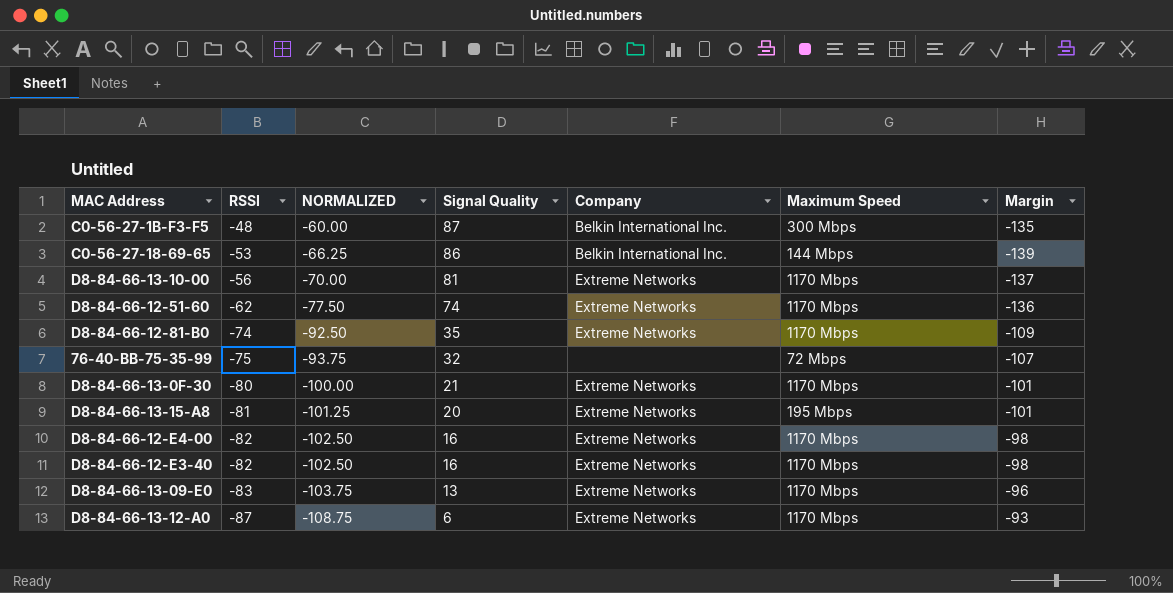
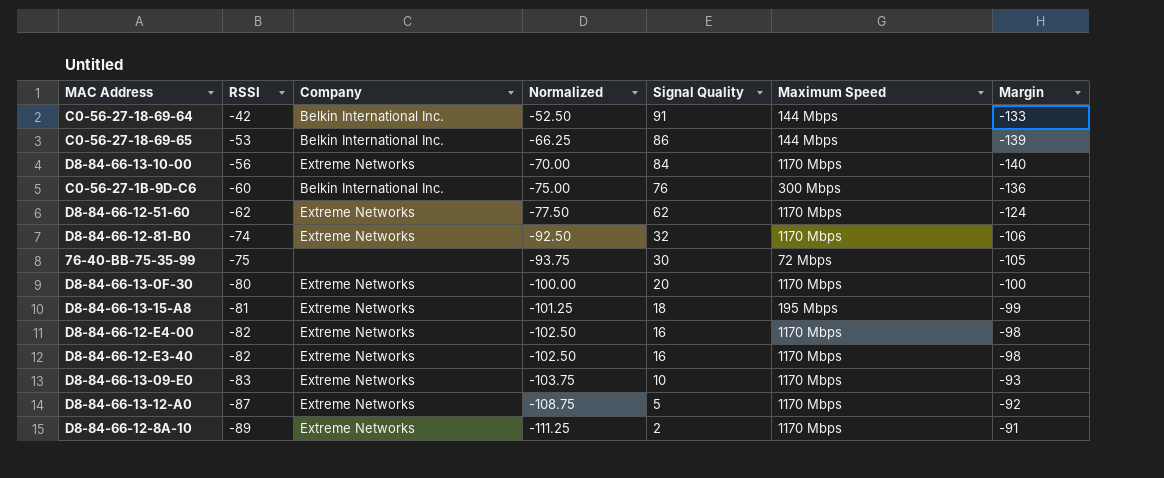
column Company | position: 5 -> 3
column name: NORMALIZED -> Normalized
row C0-56-27-1B-F3-F5: -48 | -60.00 | 87 | Belkin International Inc. | 300 Mbps | -135 -> none
row C0-56-27-18-69-64: none -> -42 | Belkin International Inc. | -52.50 | 91 | 144 Mbps | -133
D8-84-66-13-10-00 | Signal Quality: 81 -> 84
D8-84-66-13-10-00 | Margin: -137 -> -140
row C0-56-27-1B-9D-C6: none -> -60 | Belkin International Inc. | -75.00 | 76 | 300 Mbps | -136
D8-84-66-12-51-60 | Signal Quality: 74 -> 62
D8-84-66-12-51-60 | Margin: -136 -> -124
D8-84-66-12-81-B0 | Signal Quality: 35 -> 32
D8-84-66-12-81-B0 | Margin: -109 -> -106
76-40-BB-75-35-99 | Signal Quality: 32 -> 30
76-40-BB-75-35-99 | Margin: -107 -> -105
D8-84-66-13-0F-30 | Signal Quality: 21 -> 20
D8-84-66-13-0F-30 | Margin: -101 -> -100
D8-84-66-13-15-A8 | Signal Quality: 20 -> 18
D8-84-66-13-15-A8 | Margin: -101 -> -99
D8-84-66-13-09-E0 | Signal Quality: 13 -> 10
D8-84-66-13-09-E0 | Margin: -96 -> -93
D8-84-66-13-12-A0 | Signal Quality: 6 -> 5
D8-84-66-13-12-A0 | Margin: -93 -> -92
row D8-84-66-12-8A-10: none -> -89 | Extreme Networks | -111.25 | 2 | 1170 Mbps | -91

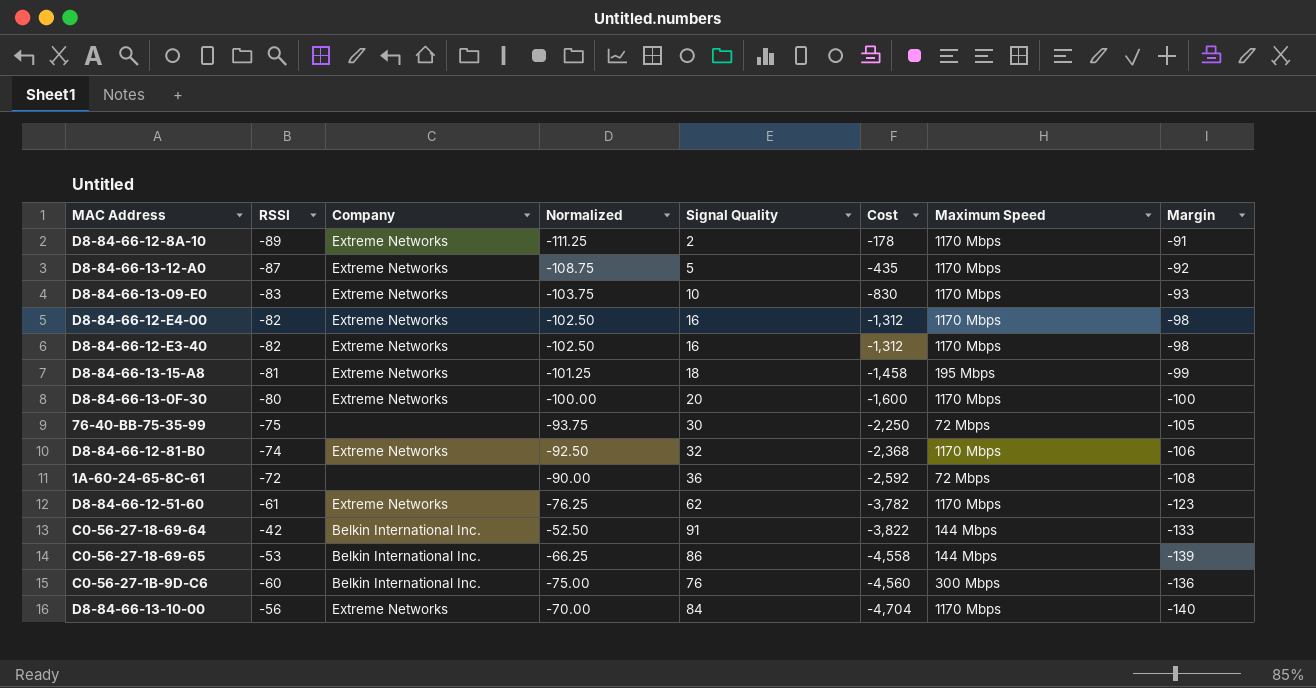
row order: RSSI descending -> Cost descending
column Cost | formula: none -> [RSSI] * [Signal Quality]
row 1A-60-24-65-8C-61: none -> -72 | none | -90.00 | 36 | -2,592 | 72 Mbps | -108
D8-84-66-12-51-60 | RSSI: -62 -> -61
D8-84-66-12-51-60 | Normalized: -77.50 -> -76.25
D8-84-66-12-51-60 | Margin: -124 -> -123

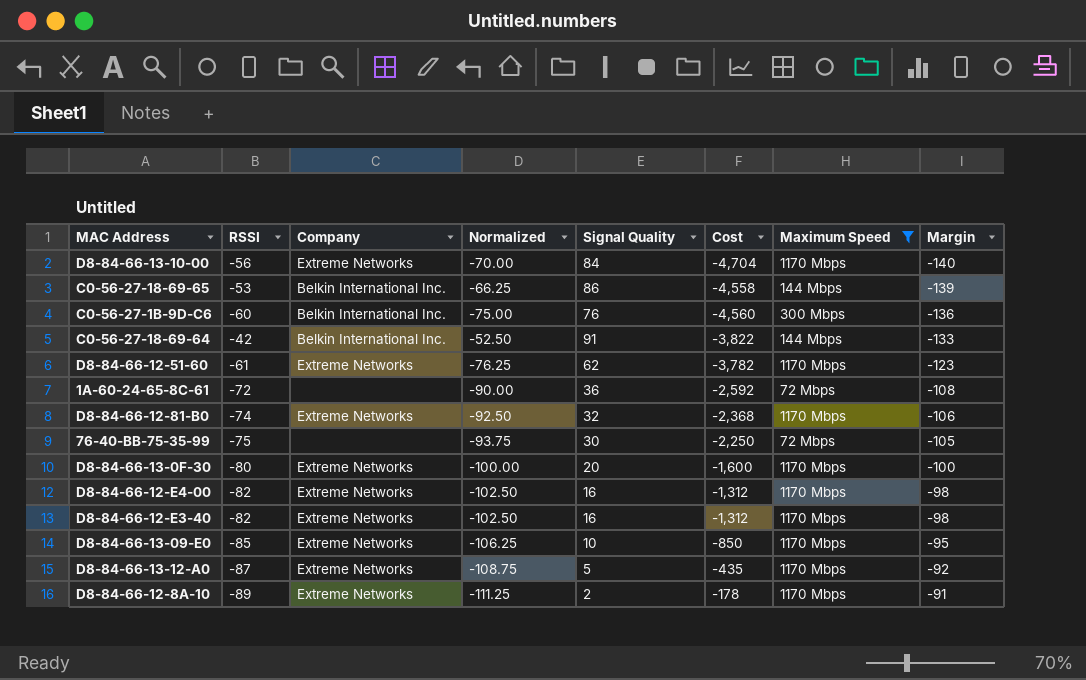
filter: none -> Maximum Speed != 195 Mbps
row order: Cost descending -> Margin ascending
D8-84-66-13-09-E0 | RSSI: -83 -> -85
D8-84-66-13-09-E0 | Normalized: -103.75 -> -106.25
D8-84-66-13-09-E0 | Cost: -830 -> -850
D8-84-66-13-09-E0 | Margin: -93 -> -95

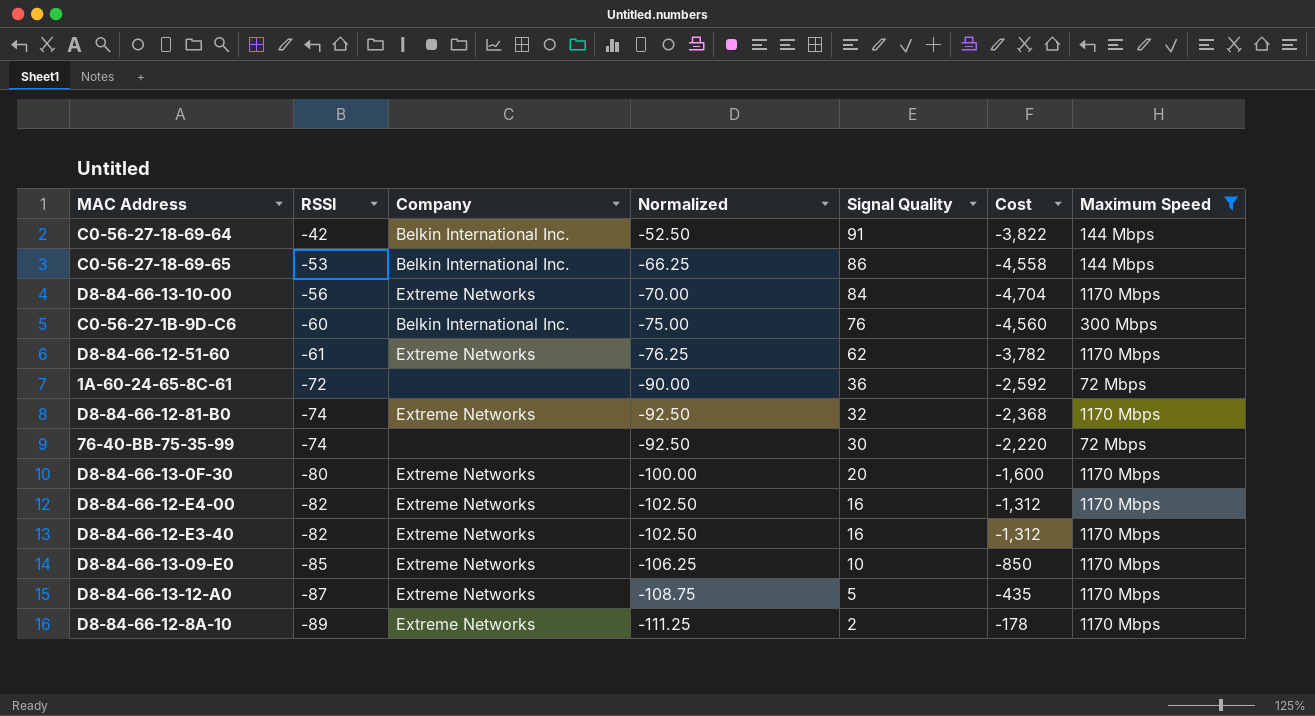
row order: Margin ascending -> RSSI descending
column Margin | formula: [RSSI] - [Signal Quality] -> none
76-40-BB-75-35-99 | RSSI: -75 -> -74
76-40-BB-75-35-99 | Normalized: -93.75 -> -92.50
76-40-BB-75-35-99 | Cost: -2,250 -> -2,220

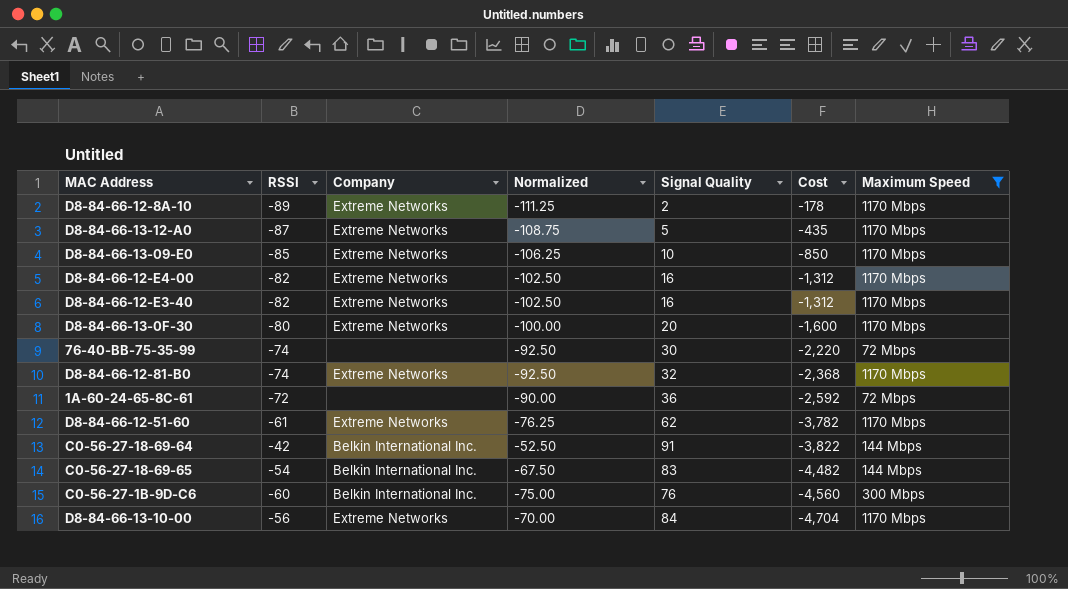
row order: RSSI descending -> Cost descending
C0-56-27-18-69-65 | RSSI: -53 -> -54
C0-56-27-18-69-65 | Normalized: -66.25 -> -67.50
C0-56-27-18-69-65 | Signal Quality: 86 -> 83
C0-56-27-18-69-65 | Cost: -4,558 -> -4,482

